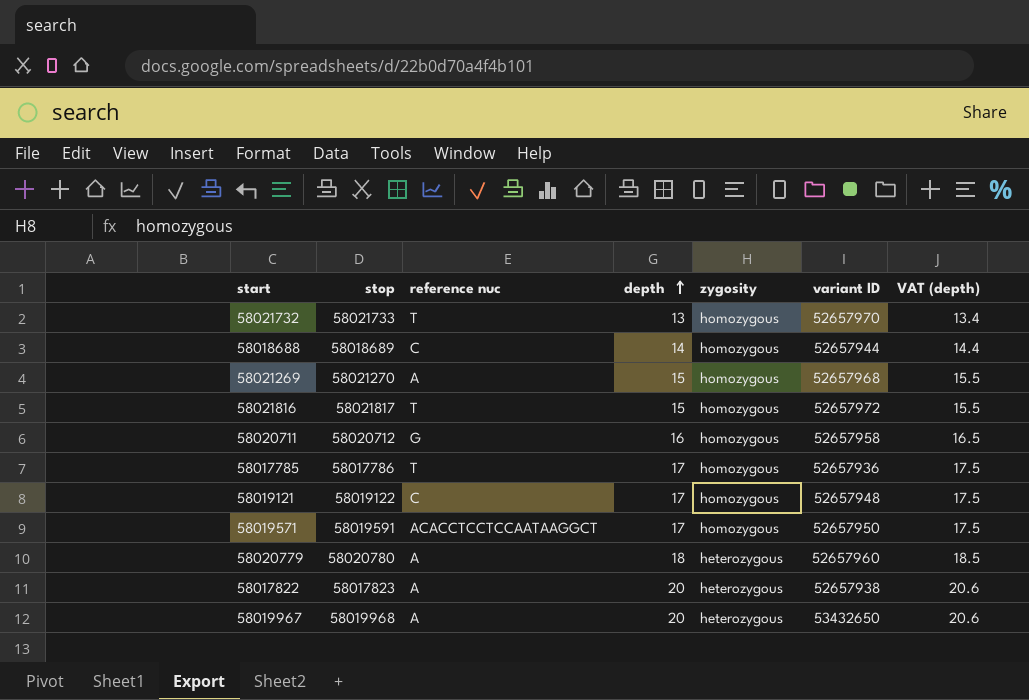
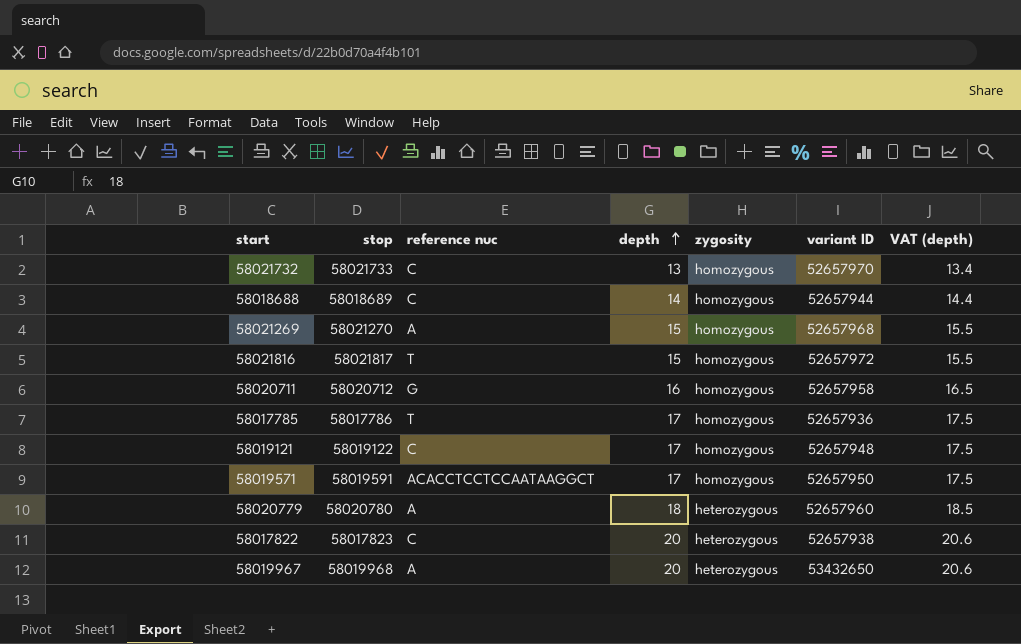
58021732 | reference nuc: T -> C
58017822 | reference nuc: A -> C

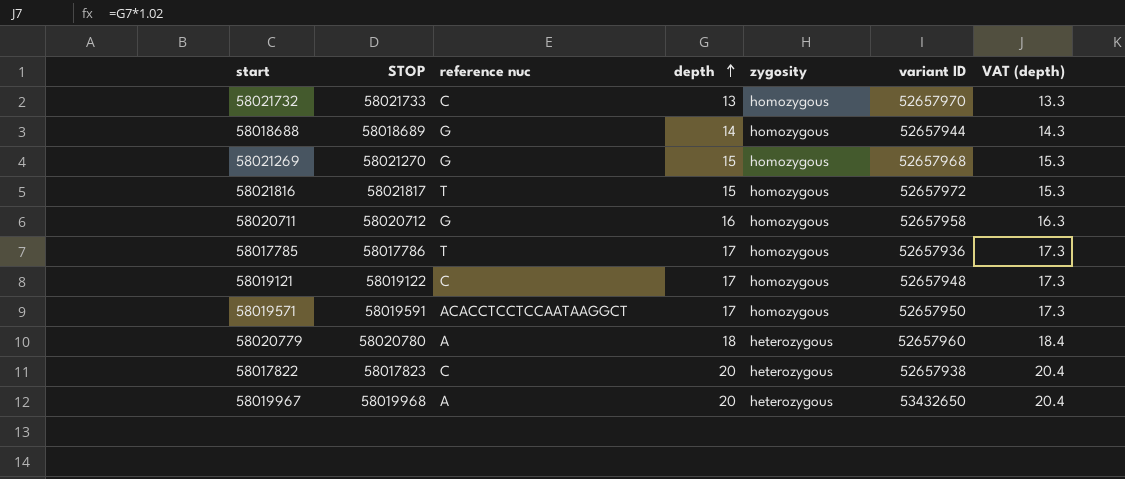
column name: stop -> STOP
column VAT (depth) | formula: [depth] * 1.03 -> [depth] * 1.02
58018688 | reference nuc: C -> G
58021269 | reference nuc: A -> G

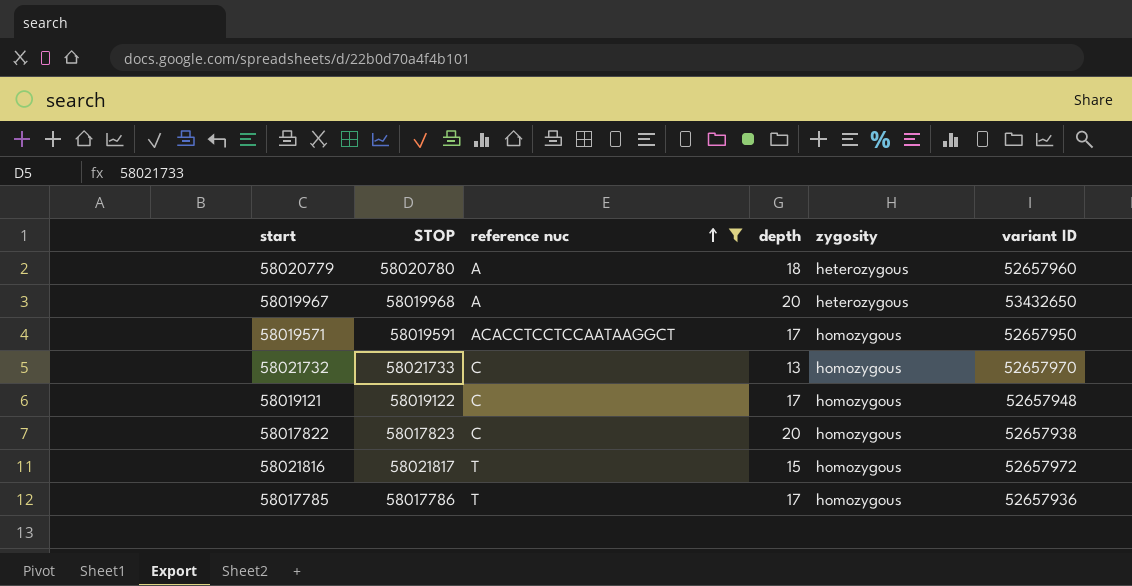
filter: none -> reference nuc != G
row order: depth ascending -> reference nuc ascending
column VAT (depth) | formula: [depth] * 1.02 -> none
58017822 | zygosity: heterozygous -> homozygous

